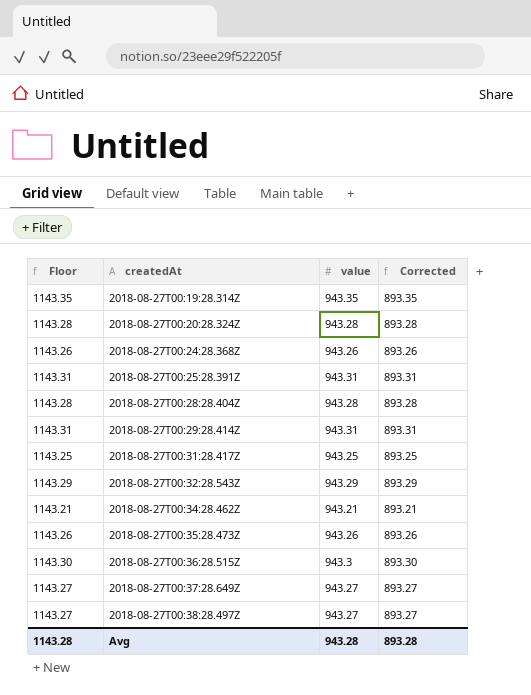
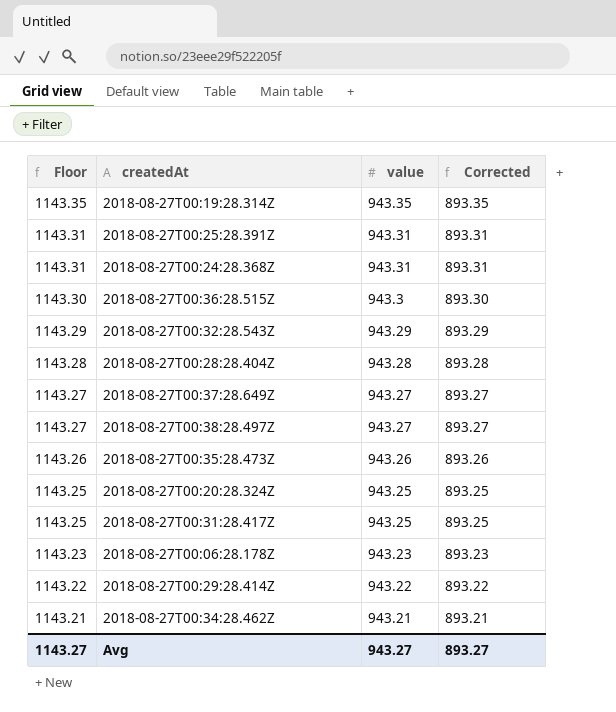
row order: createdAt ascending -> Floor descending
2018-08-27T00:24:28.368Z | Floor: 1143.26 -> 1143.31
2018-08-27T00:24:28.368Z | value: 943.26 -> 943.31
2018-08-27T00:24:28.368Z | Corrected: 893.26 -> 893.31
2018-08-27T00:20:28.324Z | Floor: 1143.28 -> 1143.25
2018-08-27T00:20:28.324Z | value: 943.28 -> 943.25
2018-08-27T00:20:28.324Z | Corrected: 893.28 -> 893.25
row 2018-08-27T00:06:28.178Z: none -> 1143.23 | 943.23 | 893.23
2018-08-27T00:29:28.414Z | Floor: 1143.31 -> 1143.22
2018-08-27T00:29:28.414Z | value: 943.31 -> 943.22
2018-08-27T00:29:28.414Z | Corrected: 893.31 -> 893.22
Avg | Floor: 1143.28 -> 1143.27
Avg | value: 943.28 -> 943.27
Avg | Corrected: 893.28 -> 893.27

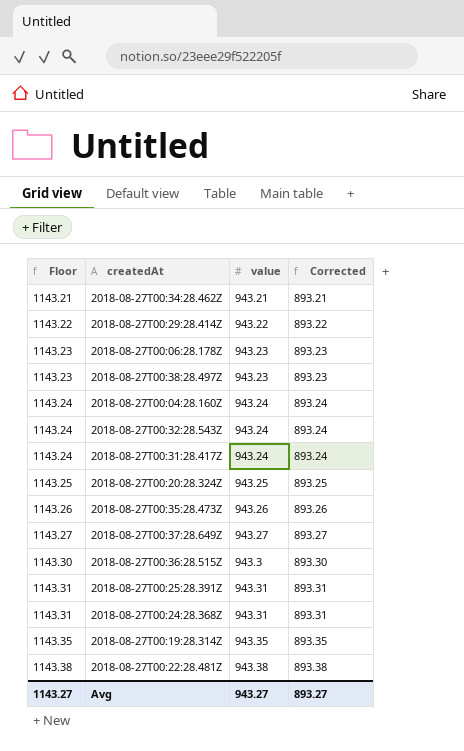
row order: Floor descending -> Floor ascending
row 2018-08-27T00:28:28.404Z: 1143.28 | 943.28 | 893.28 -> none
2018-08-27T00:38:28.497Z | Floor: 1143.27 -> 1143.23
2018-08-27T00:38:28.497Z | value: 943.27 -> 943.23
2018-08-27T00:38:28.497Z | Corrected: 893.27 -> 893.23
row 2018-08-27T00:04:28.160Z: none -> 1143.24 | 943.24 | 893.24
2018-08-27T00:32:28.543Z | Floor: 1143.29 -> 1143.24
2018-08-27T00:32:28.543Z | value: 943.29 -> 943.24
2018-08-27T00:32:28.543Z | Corrected: 893.29 -> 893.24
2018-08-27T00:31:28.417Z | Floor: 1143.25 -> 1143.24
2018-08-27T00:31:28.417Z | value: 943.25 -> 943.24
2018-08-27T00:31:28.417Z | Corrected: 893.25 -> 893.24
row 2018-08-27T00:22:28.481Z: none -> 1143.38 | 943.38 | 893.38

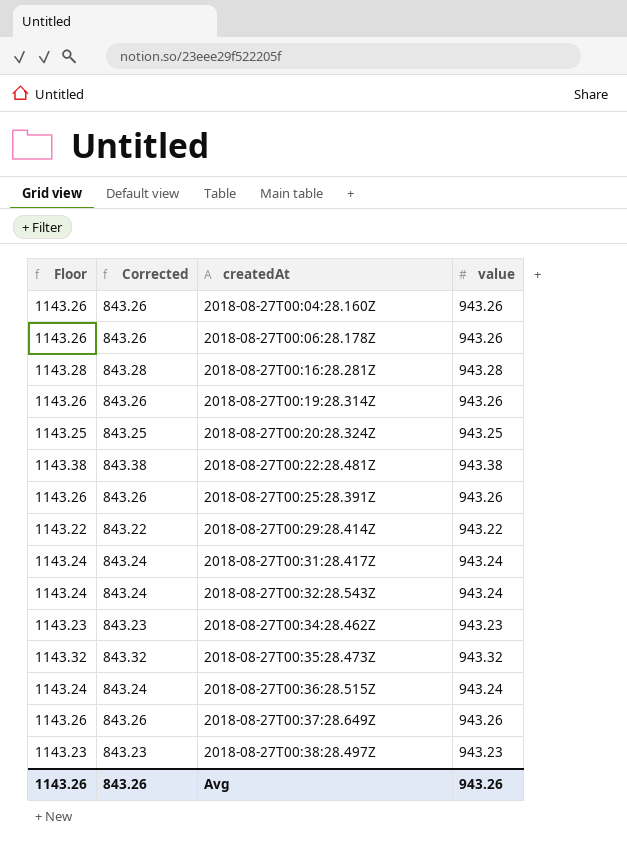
row order: Floor ascending -> createdAt ascending
column Corrected | formula: [value] - 50 -> [value] - 100
column Corrected | position: 4 -> 2
row 2018-08-27T00:24:28.368Z: 1143.31 | 943.31 | 893.31 -> none
2018-08-27T00:04:28.160Z | Floor: 1143.24 -> 1143.26
2018-08-27T00:04:28.160Z | value: 943.24 -> 943.26
2018-08-27T00:06:28.178Z | Floor: 1143.23 -> 1143.26
2018-08-27T00:06:28.178Z | value: 943.23 -> 943.26
row 2018-08-27T00:16:28.281Z: none -> 1143.28 | 843.28 | 943.28
2018-08-27T00:19:28.314Z | Floor: 1143.35 -> 1143.26
2018-08-27T00:19:28.314Z | value: 943.35 -> 943.26
2018-08-27T00:25:28.391Z | Floor: 1143.31 -> 1143.26
2018-08-27T00:25:28.391Z | value: 943.31 -> 943.26
2018-08-27T00:34:28.462Z | Floor: 1143.21 -> 1143.23
2018-08-27T00:34:28.462Z | value: 943.21 -> 943.23
2018-08-27T00:35:28.473Z | Floor: 1143.26 -> 1143.32
2018-08-27T00:35:28.473Z | value: 943.26 -> 943.32
2018-08-27T00:36:28.515Z | Floor: 1143.30 -> 1143.24
2018-08-27T00:36:28.515Z | value: 943.3 -> 943.24
2018-08-27T00:37:28.649Z | Floor: 1143.27 -> 1143.26
2018-08-27T00:37:28.649Z | value: 943.27 -> 943.26
Avg | Floor: 1143.27 -> 1143.26
Avg | Corrected: 893.27 -> 843.26
Avg | value: 943.27 -> 943.26

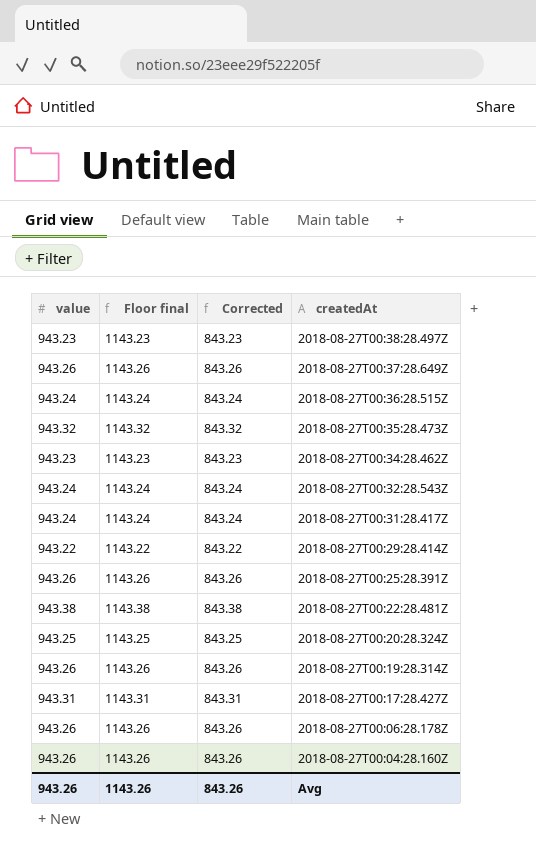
row order: createdAt ascending -> createdAt descending
column value | position: 4 -> 1
column name: Floor -> Floor final
row 2018-08-27T00:16:28.281Z: 1143.28 | 843.28 | 943.28 -> none
row 2018-08-27T00:17:28.427Z: none -> 943.31 | 1143.31 | 843.31

